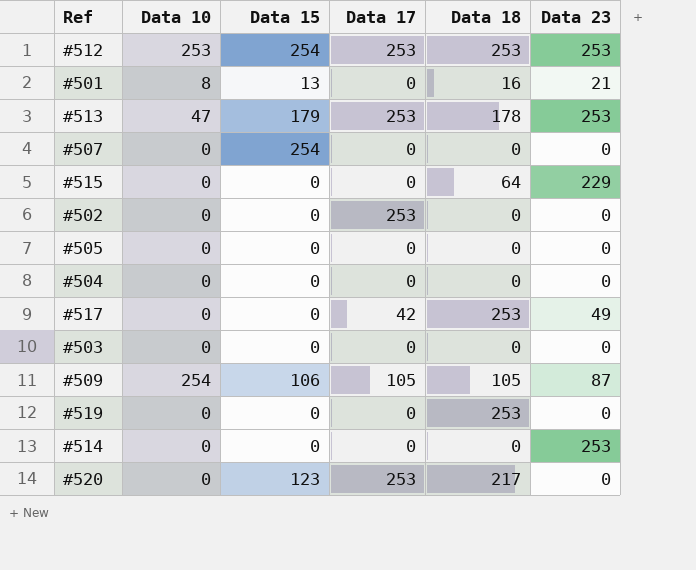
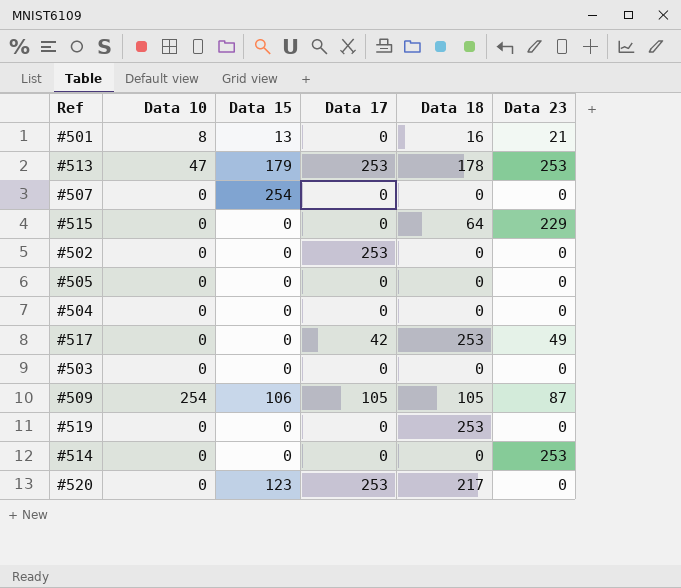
row #512: 253 | 254 | 253 | 253 | 253 -> none

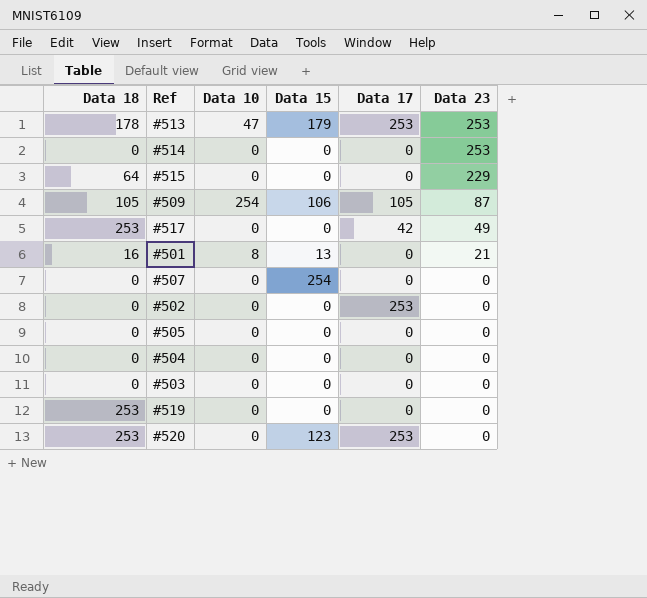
row order: none -> Data 23 descending
column Data 18 | position: 5 -> 1
#520 | Data 18: 217 -> 253

